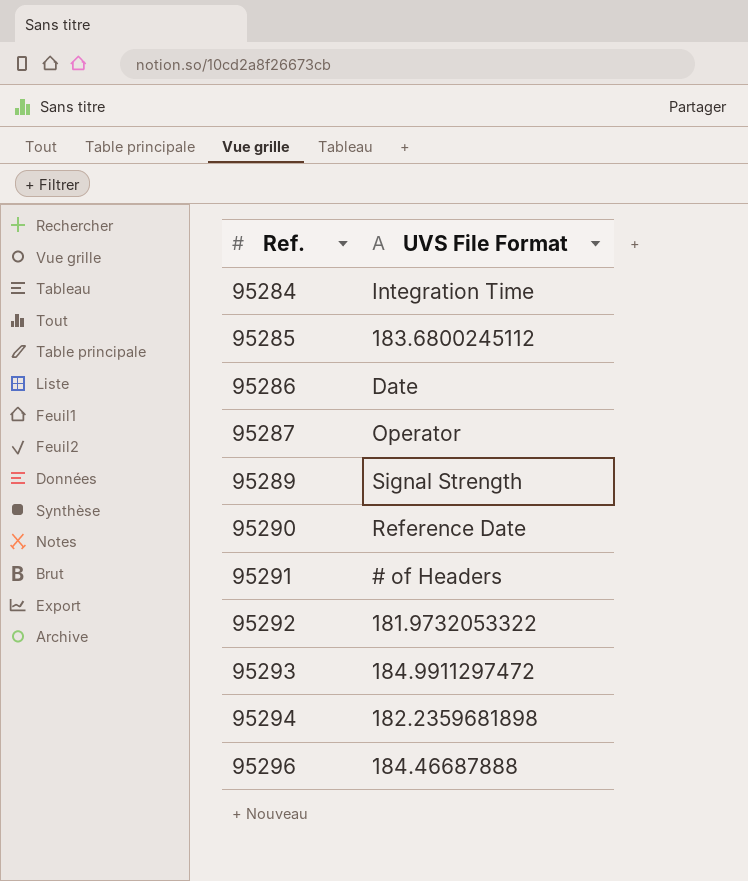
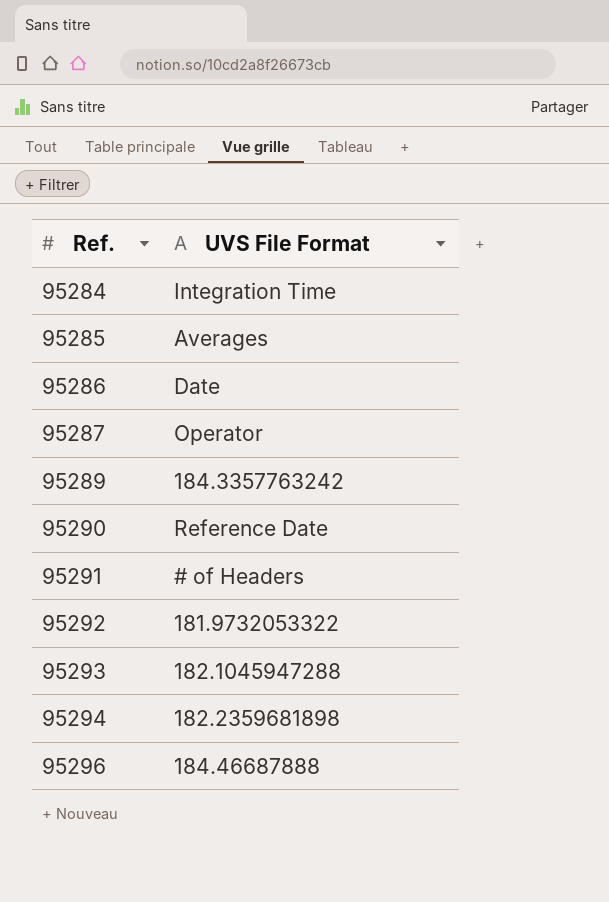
95285 | UVS File Format: 183.6800245112 -> Averages
95289 | UVS File Format: Signal Strength -> 184.3357763242
95293 | UVS File Format: 184.9911297472 -> 182.1045947288

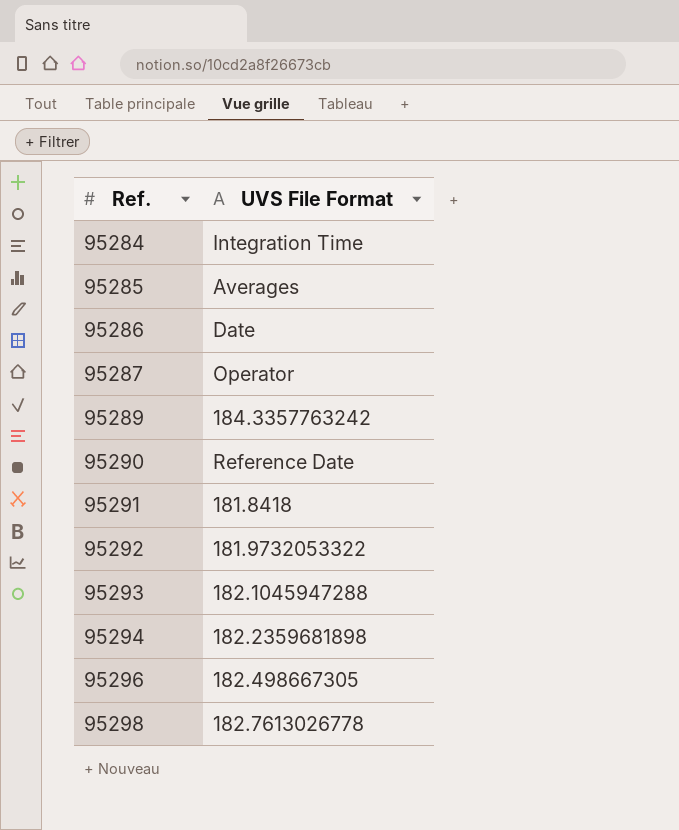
95291 | UVS File Format: # of Headers -> 181.8418
95296 | UVS File Format: 184.46687888 -> 182.498667305
row 95298: none -> 182.7613026778

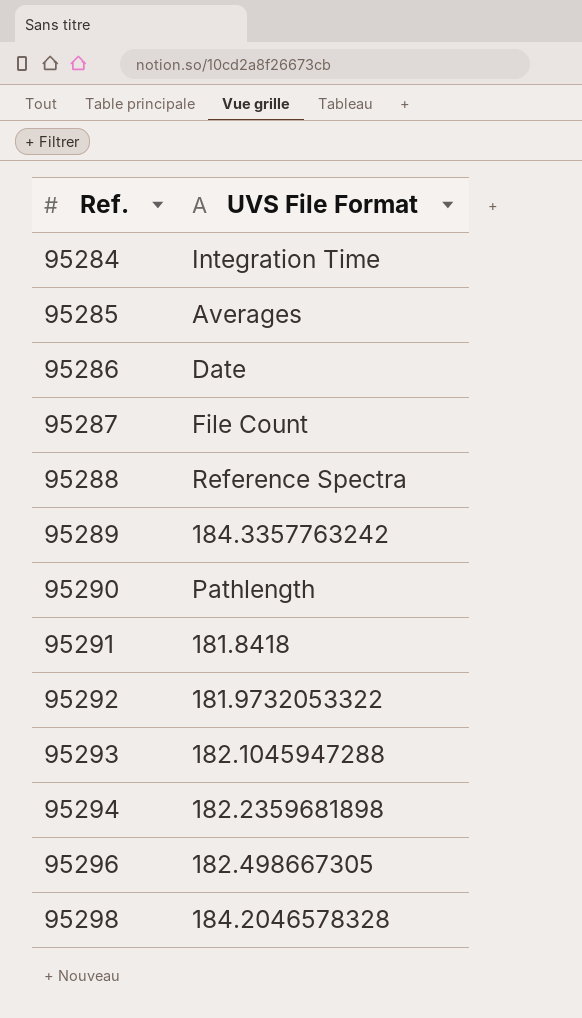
95287 | UVS File Format: Operator -> File Count
row 95288: none -> Reference Spectra
95290 | UVS File Format: Reference Date -> Pathlength
95298 | UVS File Format: 182.7613026778 -> 184.2046578328

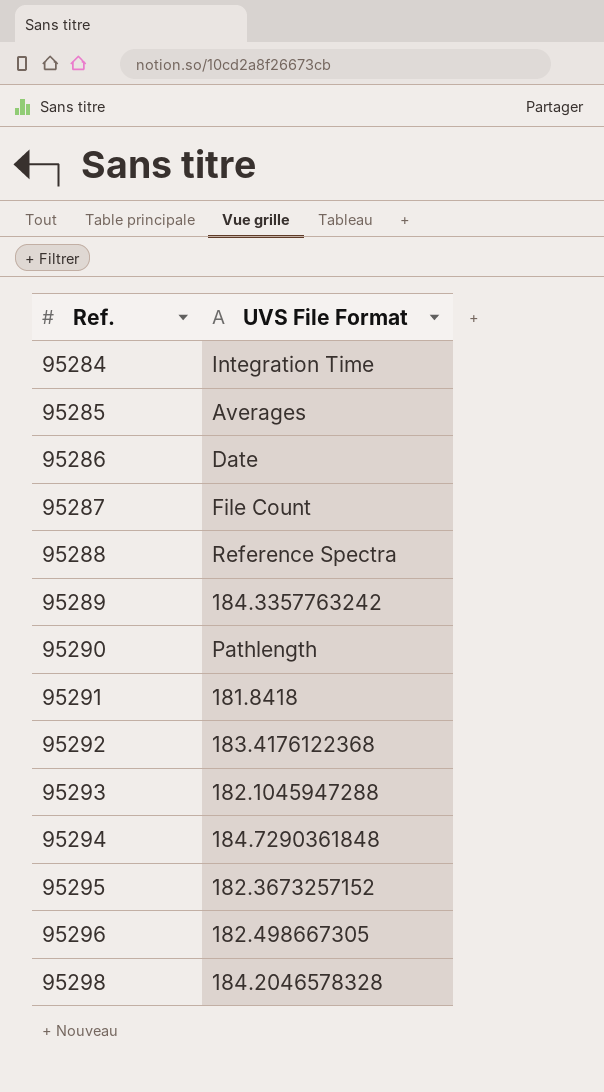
95292 | UVS File Format: 181.9732053322 -> 183.4176122368
95294 | UVS File Format: 182.2359681898 -> 184.7290361848
row 95295: none -> 182.3673257152

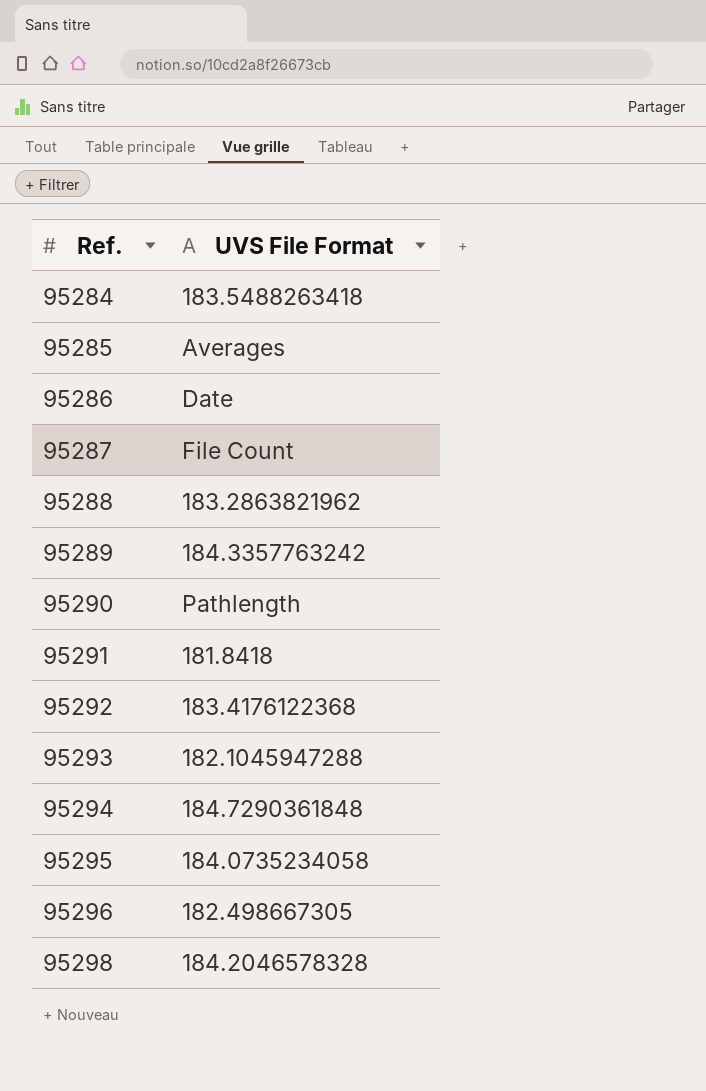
95284 | UVS File Format: Integration Time -> 183.5488263418
95288 | UVS File Format: Reference Spectra -> 183.2863821962
95295 | UVS File Format: 182.3673257152 -> 184.0735234058

